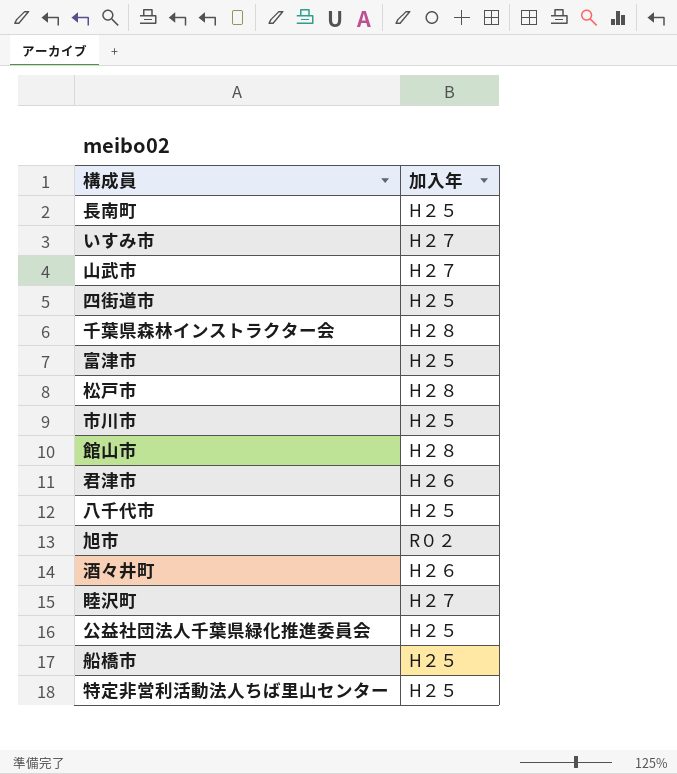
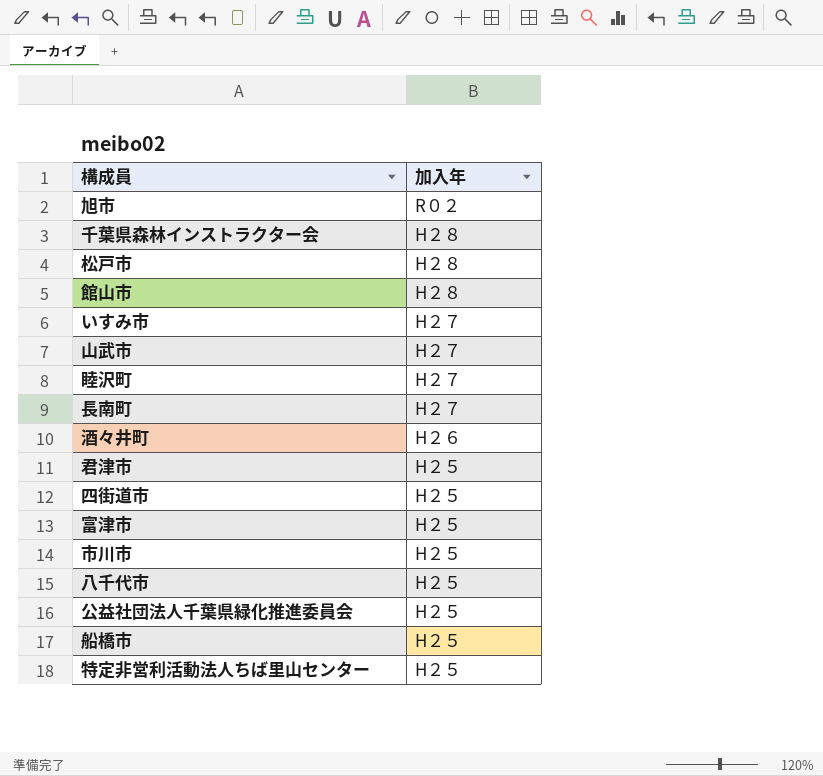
row order: none -> 加入年 descending
長南町 | 加入年: H２５ -> H２７
君津市 | 加入年: H２６ -> H２５

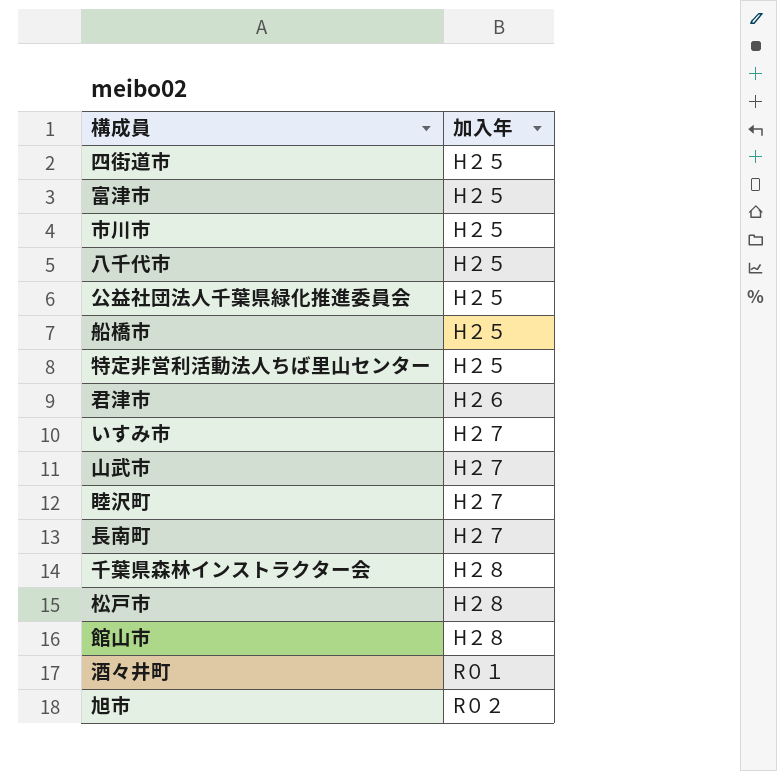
row order: 加入年 descending -> 加入年 ascending
君津市 | 加入年: H２５ -> H２６
酒々井町 | 加入年: H２６ -> R０１

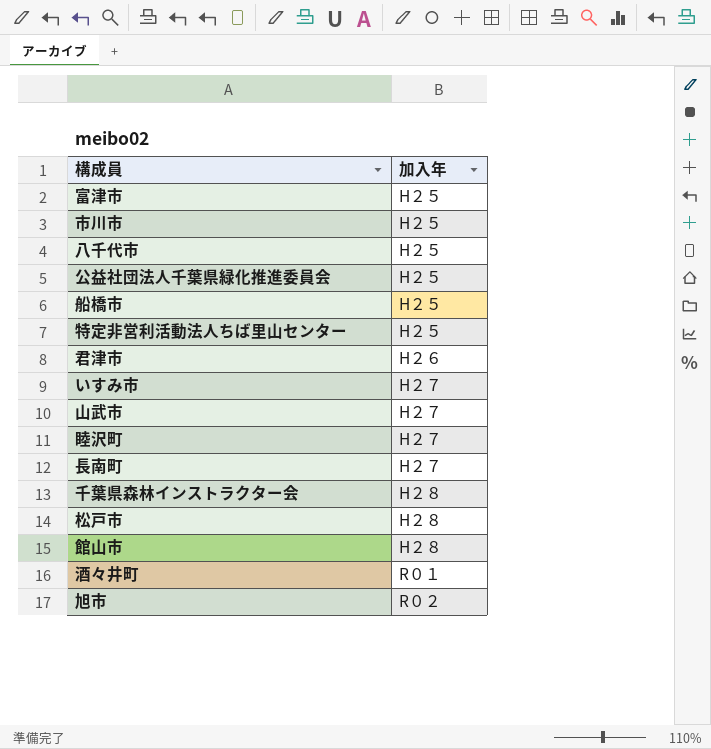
row 四街道市: H２５ -> none

